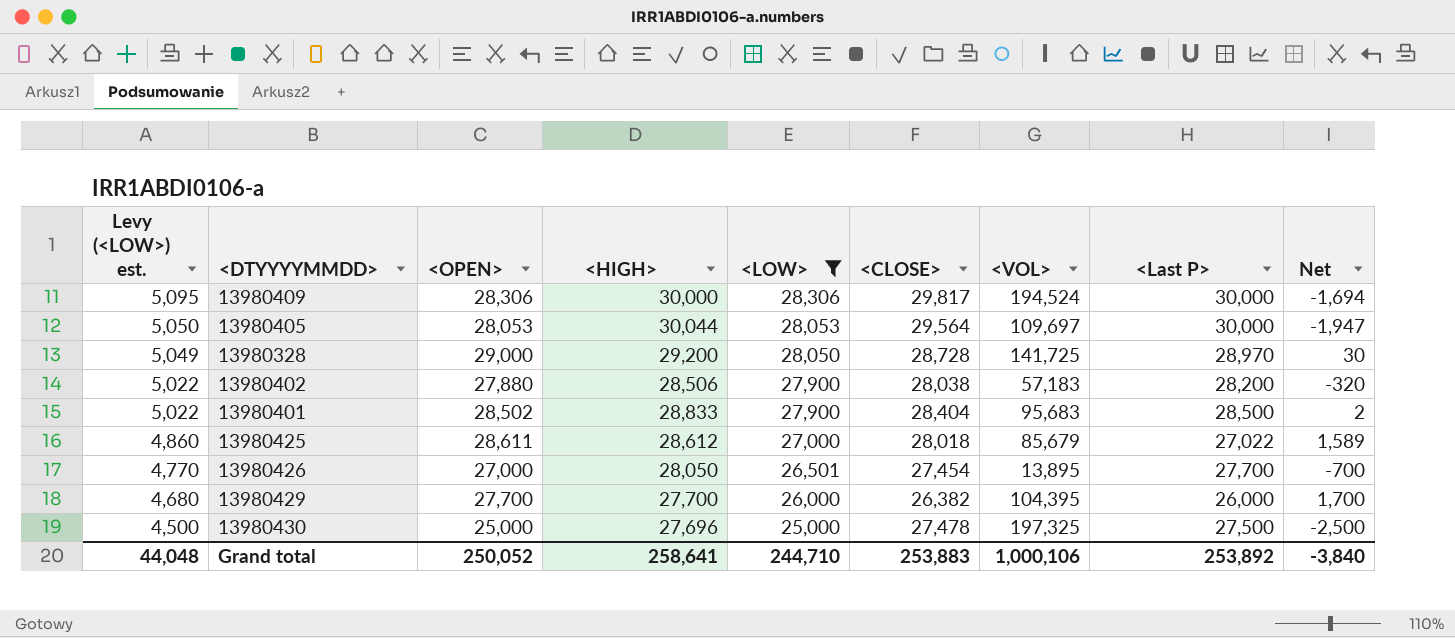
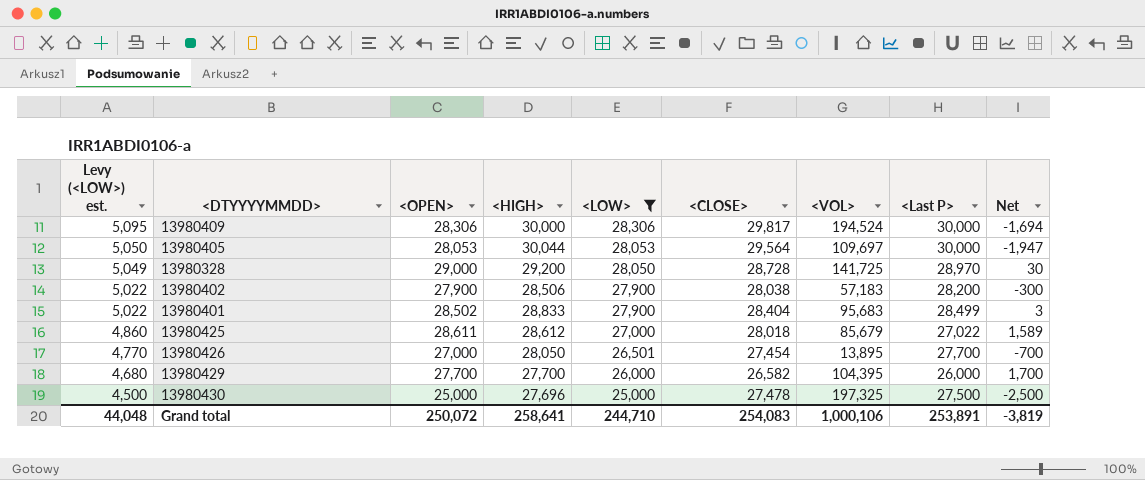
13980402 | <OPEN>: 27,880 -> 27,900
13980402 | Net: -320 -> -300
13980401 | <Last P>: 28,500 -> 28,499
13980401 | Net: 2 -> 3
13980429 | <CLOSE>: 26,382 -> 26,582
Grand total | <OPEN>: 250,052 -> 250,072
Grand total | <CLOSE>: 253,883 -> 254,083
Grand total | <Last P>: 253,892 -> 253,891
Grand total | Net: -3,840 -> -3,819

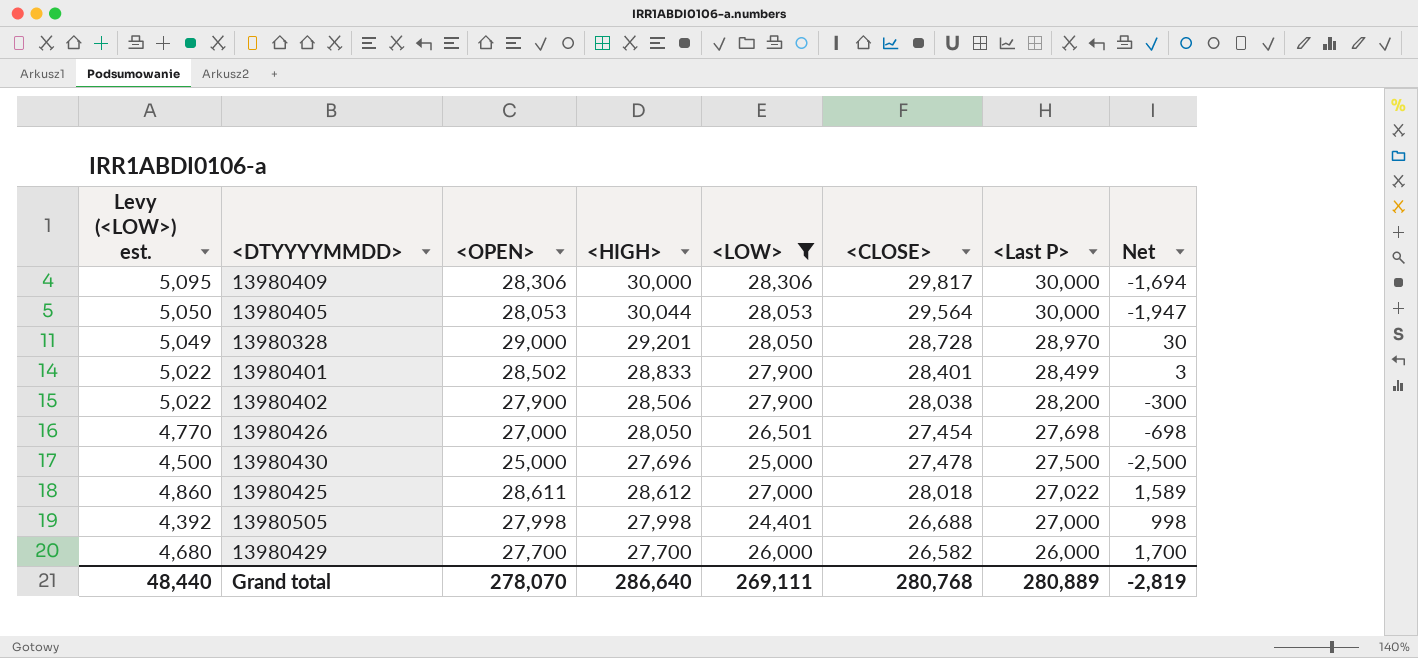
row order: Levy (<LOW>) est. descending -> <Last P> descending
column <VOL> | position: 7 -> none
13980328 | <HIGH>: 29,200 -> 29,201
13980401 | <CLOSE>: 28,404 -> 28,401
13980426 | <Last P>: 27,700 -> 27,698
13980426 | Net: -700 -> -698
row 13980505: none -> 4,392 | 27,998 | 27,998 | 24,401 | 26,688 | 27,000 | 998
Grand total | Levy (<LOW>) est.: 44,048 -> 48,440
Grand total | <OPEN>: 250,072 -> 278,070
Grand total | <HIGH>: 258,641 -> 286,640
Grand total | <LOW>: 244,710 -> 269,111
Grand total | <CLOSE>: 254,083 -> 280,768
Grand total | <Last P>: 253,891 -> 280,889
Grand total | Net: -3,819 -> -2,819

